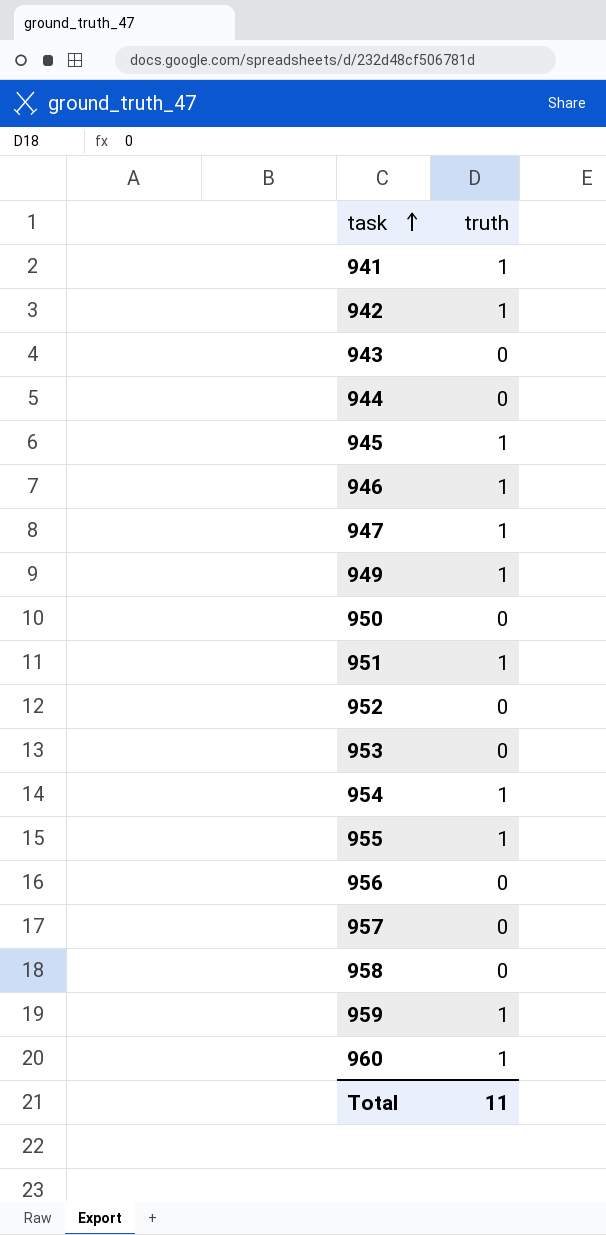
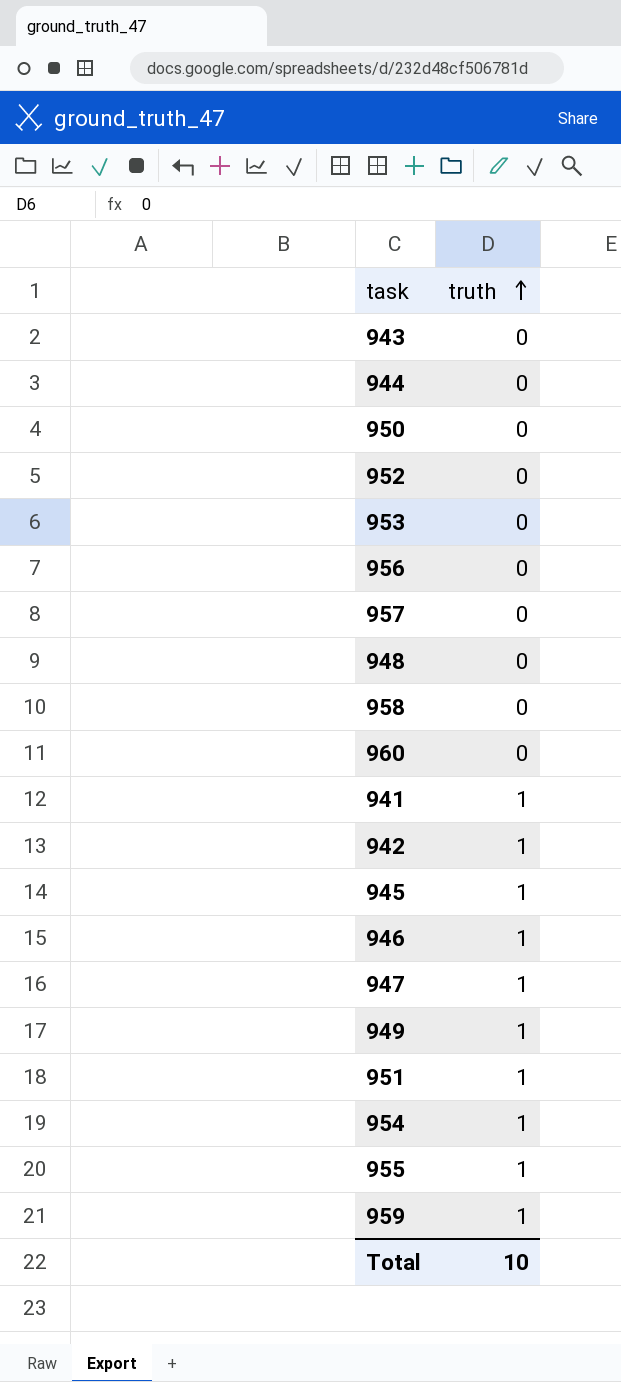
row order: task ascending -> truth ascending
row 948: none -> 0
960 | truth: 1 -> 0
Total | truth: 11 -> 10

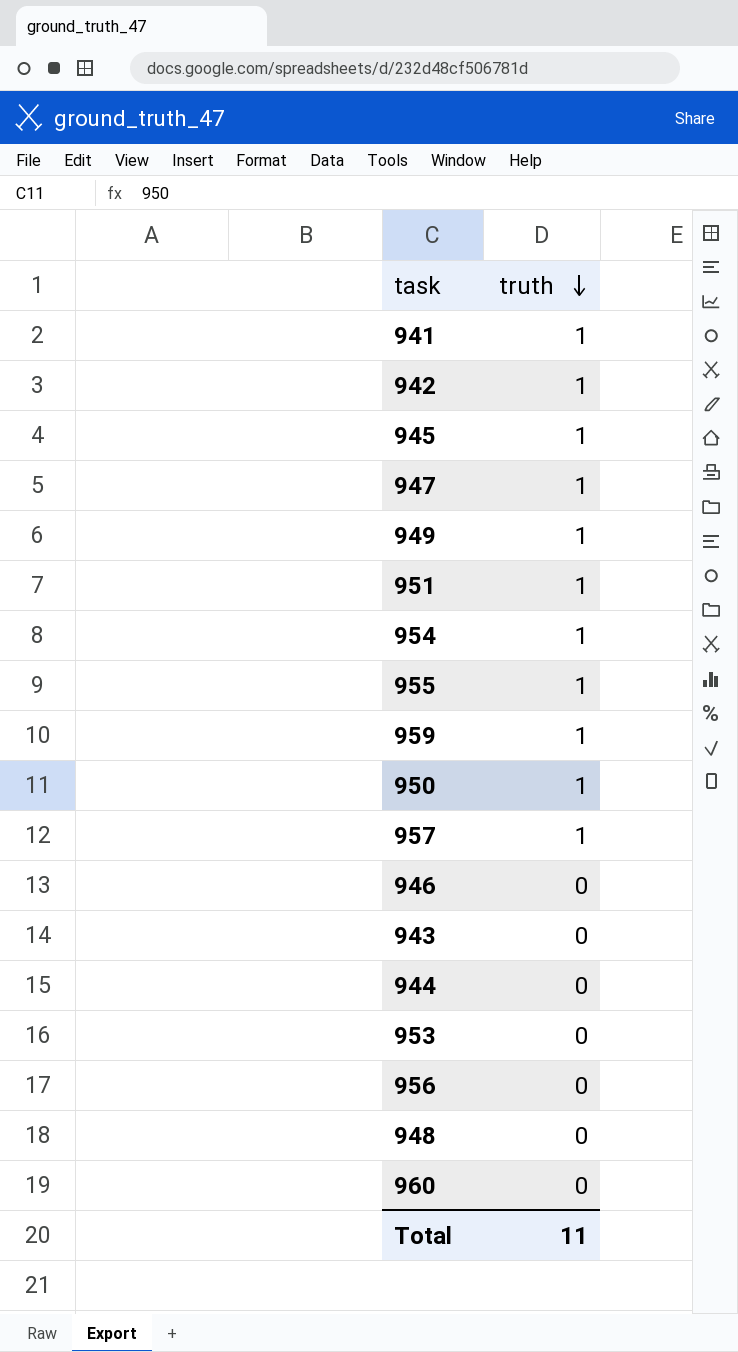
row order: truth ascending -> truth descending
row 952: 0 -> none
row 958: 0 -> none
950 | truth: 0 -> 1
957 | truth: 0 -> 1
946 | truth: 1 -> 0
Total | truth: 10 -> 11

